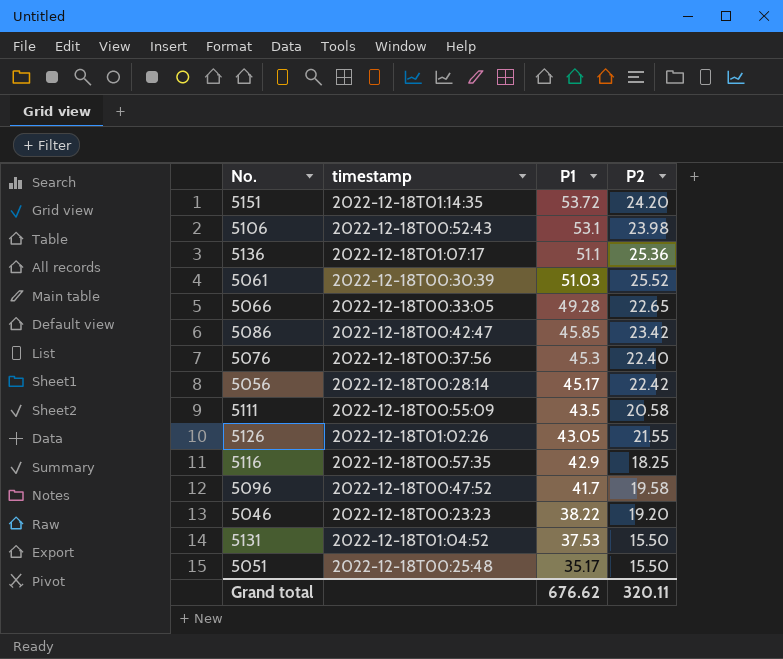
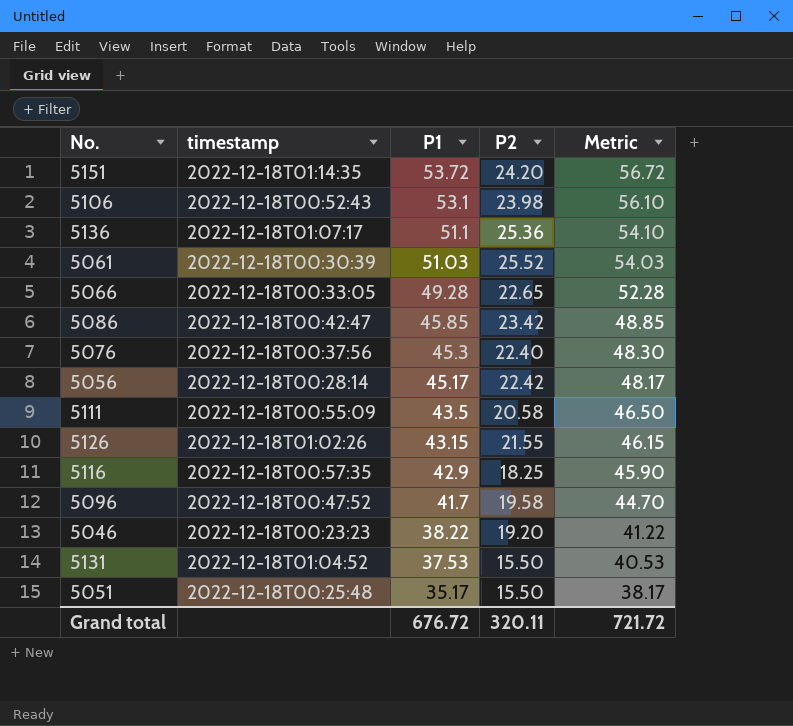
column Metric | formula: none -> [P1] + 3
5126 | P1: 43.05 -> 43.15
Grand total | P1: 676.62 -> 676.72

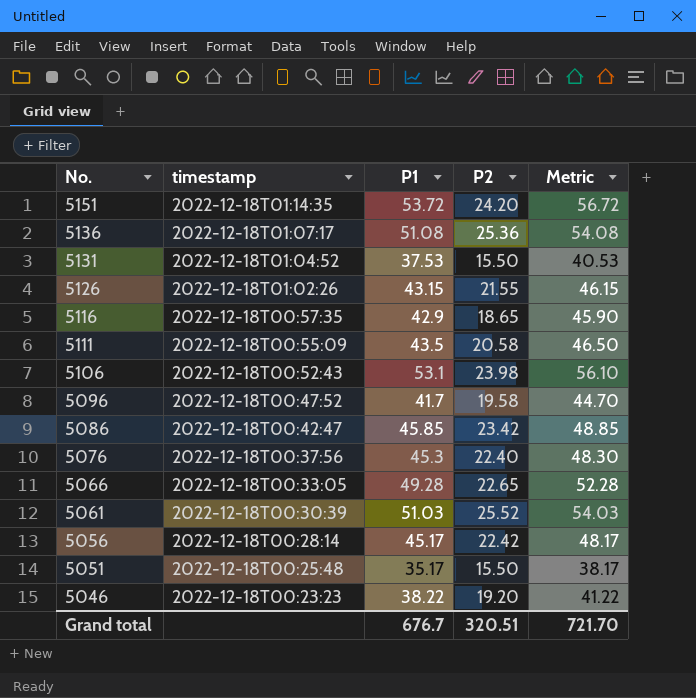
row order: P1 descending -> No. descending
5136 | P1: 51.1 -> 51.08
5136 | Metric: 54.10 -> 54.08
5116 | P2: 18.25 -> 18.65
Grand total | P1: 676.72 -> 676.7
Grand total | P2: 320.11 -> 320.51
Grand total | Metric: 721.72 -> 721.70

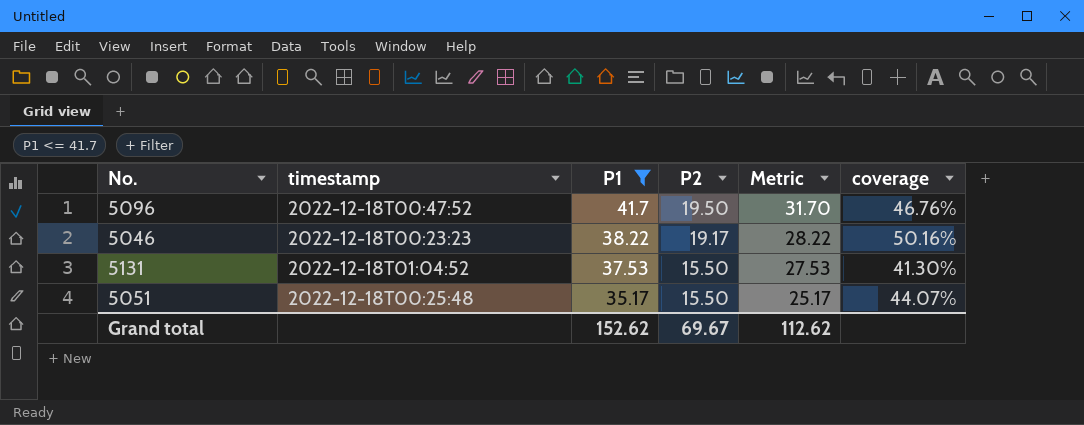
filter: none -> P1 <= 41.7
row order: No. descending -> P1 descending
column Metric | formula: [P1] + 3 -> [P1] - 10
column coverage | formula: none -> [P2] / [P1]
5096 | P2: 19.58 -> 19.50
5046 | P2: 19.20 -> 19.17
Grand total | P1: 676.7 -> 152.62
Grand total | P2: 320.51 -> 69.67
Grand total | Metric: 721.70 -> 112.62

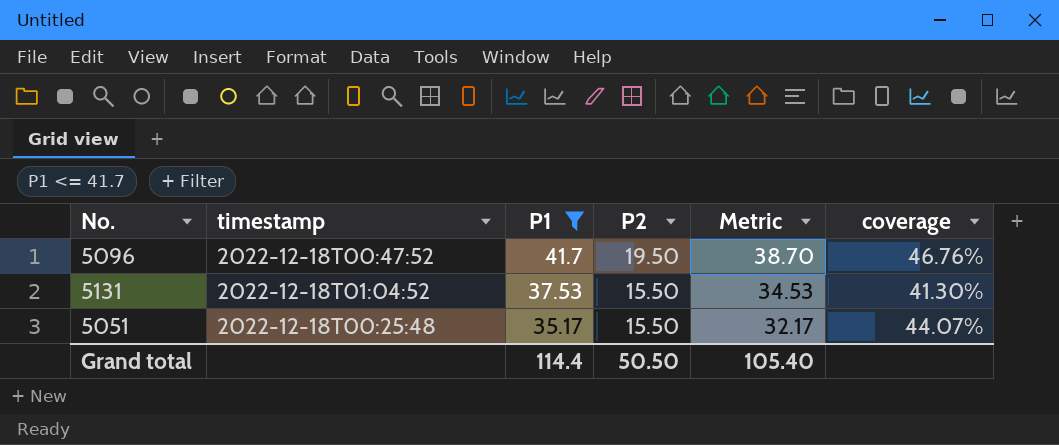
column Metric | formula: [P1] - 10 -> [P1] - 3
row 5046: 2022-12-18T00:23:23 | 38.22 | 19.17 | 28.22 | 50.16% -> none
Grand total | P1: 152.62 -> 114.4
Grand total | P2: 69.67 -> 50.50
Grand total | Metric: 112.62 -> 105.40

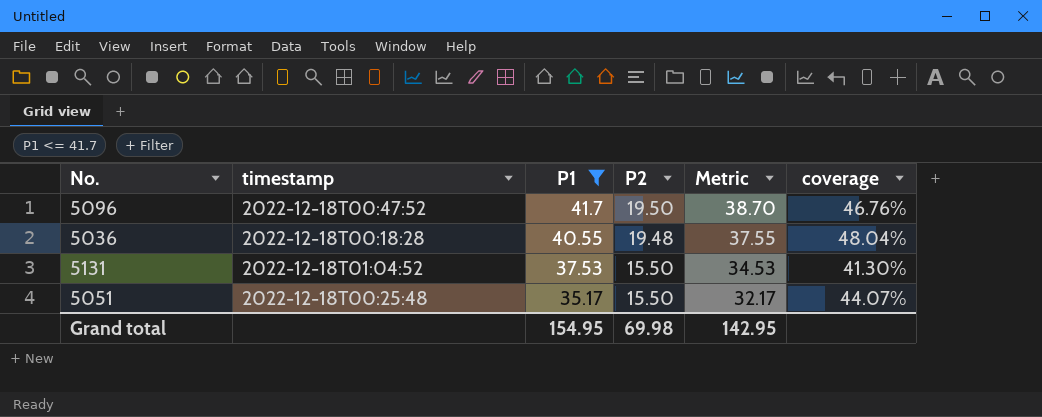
row 5036: none -> 2022-12-18T00:18:28 | 40.55 | 19.48 | 37.55 | 48.04%
Grand total | P1: 114.4 -> 154.95
Grand total | P2: 50.50 -> 69.98
Grand total | Metric: 105.40 -> 142.95

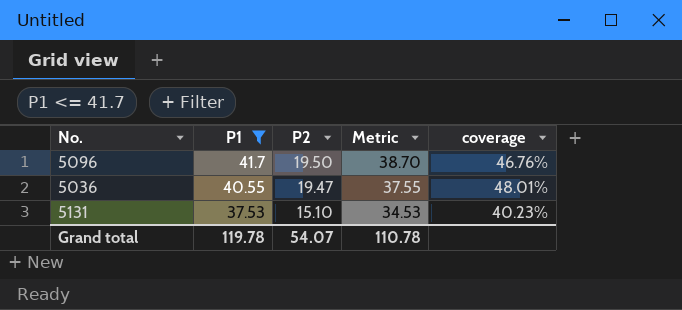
column timestamp | position: 2 -> none
row 5051: 2022-12-18T00:25:48 | 35.17 | 15.50 | 32.17 | 44.07% -> none
5036 | P2: 19.48 -> 19.47
5036 | coverage: 48.04% -> 48.01%
5131 | P2: 15.50 -> 15.10
5131 | coverage: 41.30% -> 40.23%
Grand total | P1: 154.95 -> 119.78
Grand total | P2: 69.98 -> 54.07
Grand total | Metric: 142.95 -> 110.78

